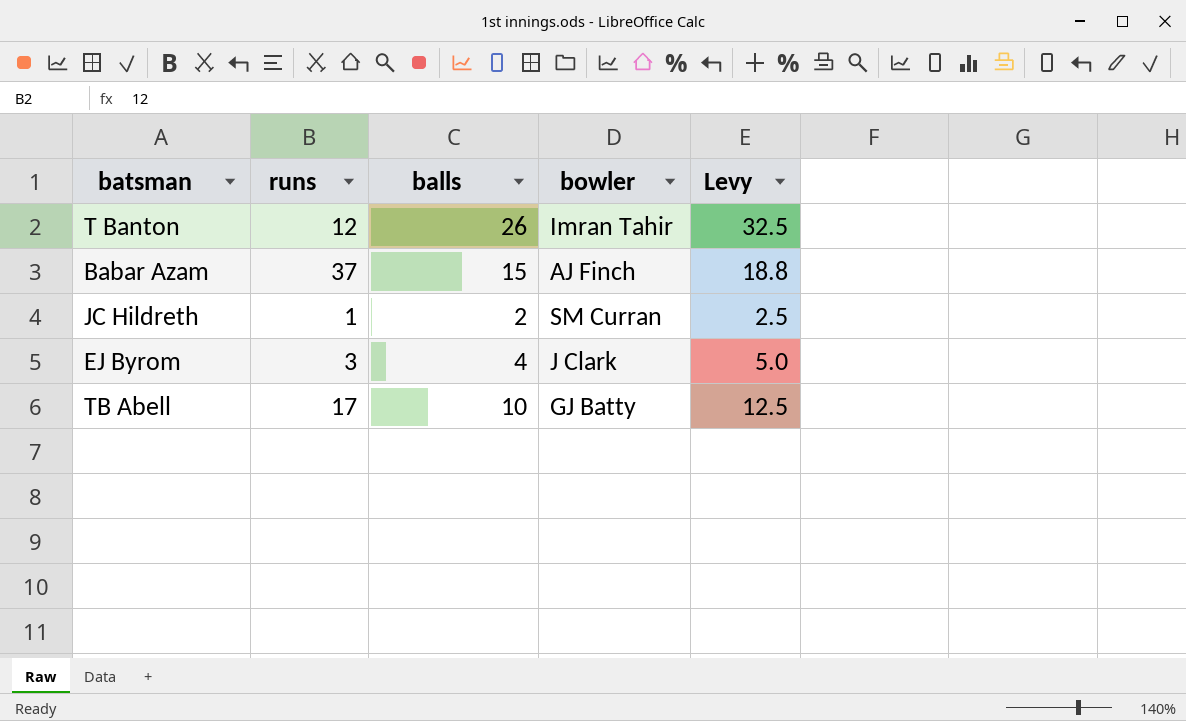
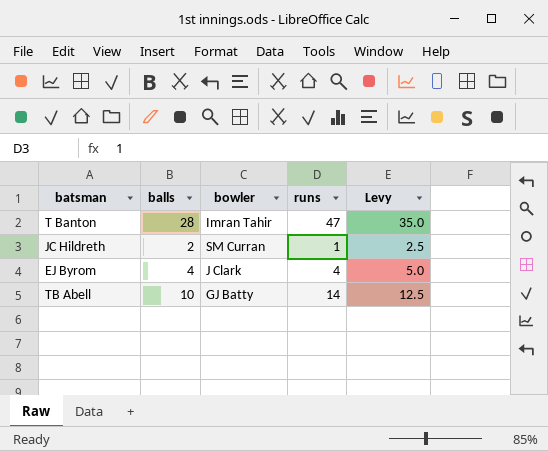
column runs | position: 2 -> 4
row Babar Azam: 37 | 15 | AJ Finch | 18.8 -> none
T Banton | balls: 26 -> 28
T Banton | runs: 12 -> 47
T Banton | Levy: 32.5 -> 35.0
EJ Byrom | runs: 3 -> 4
TB Abell | runs: 17 -> 14

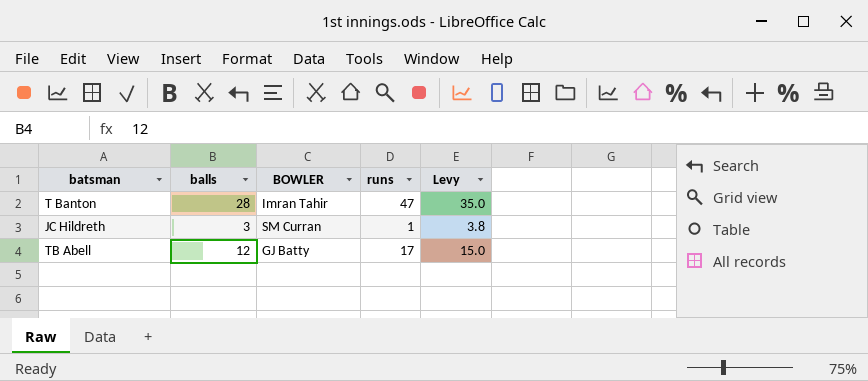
column name: bowler -> BOWLER
row EJ Byrom: 4 | J Clark | 4 | 5.0 -> none
JC Hildreth | balls: 2 -> 3
JC Hildreth | Levy: 2.5 -> 3.8
TB Abell | balls: 10 -> 12
TB Abell | runs: 14 -> 17
TB Abell | Levy: 12.5 -> 15.0

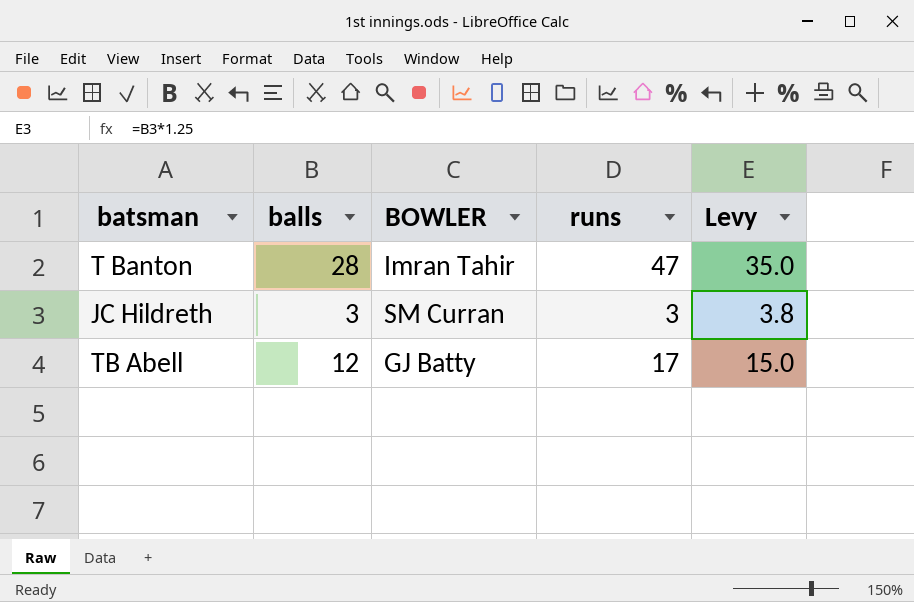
JC Hildreth | runs: 1 -> 3

